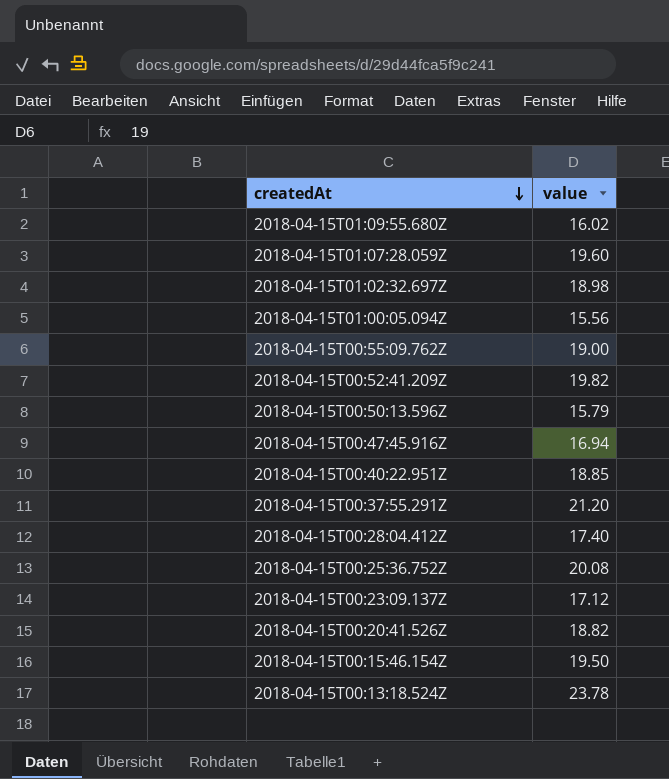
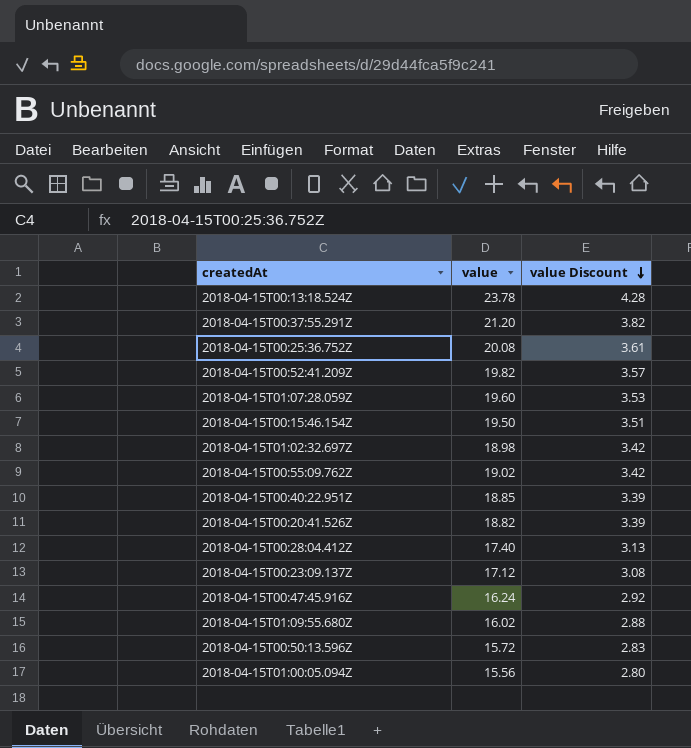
row order: createdAt descending -> value Discount descending
column value Discount | formula: none -> [value] * 0.18
2018-04-15T00:55:09.762Z | value: 19.00 -> 19.02
2018-04-15T00:47:45.916Z | value: 16.94 -> 16.24
2018-04-15T00:50:13.596Z | value: 15.79 -> 15.72

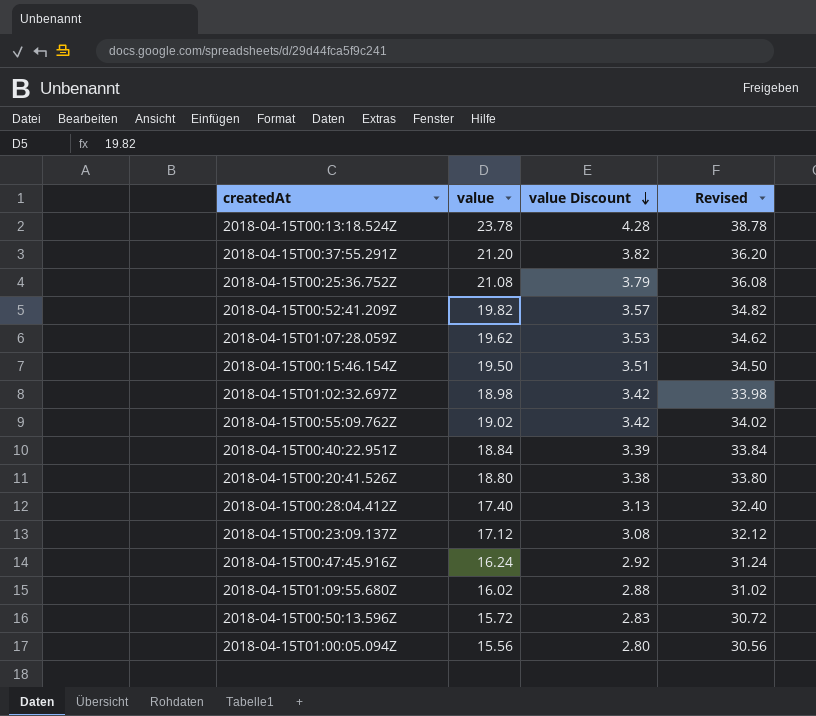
column Revised | formula: none -> [value] + 15
2018-04-15T00:25:36.752Z | value: 20.08 -> 21.08
2018-04-15T00:25:36.752Z | value Discount: 3.61 -> 3.79
2018-04-15T01:07:28.059Z | value: 19.60 -> 19.62
2018-04-15T00:40:22.951Z | value: 18.85 -> 18.84
2018-04-15T00:20:41.526Z | value: 18.82 -> 18.80
2018-04-15T00:20:41.526Z | value Discount: 3.39 -> 3.38

